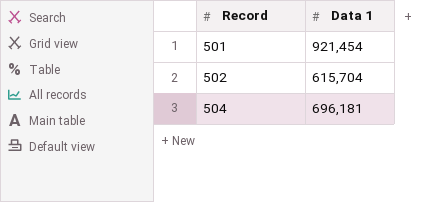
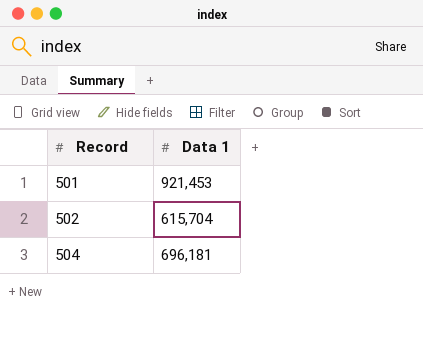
501 | Data 1: 921,454 -> 921,453

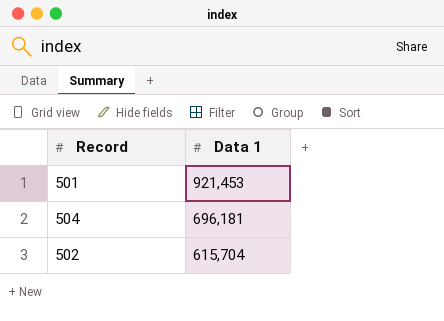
row order: Record ascending -> Data 1 descending

